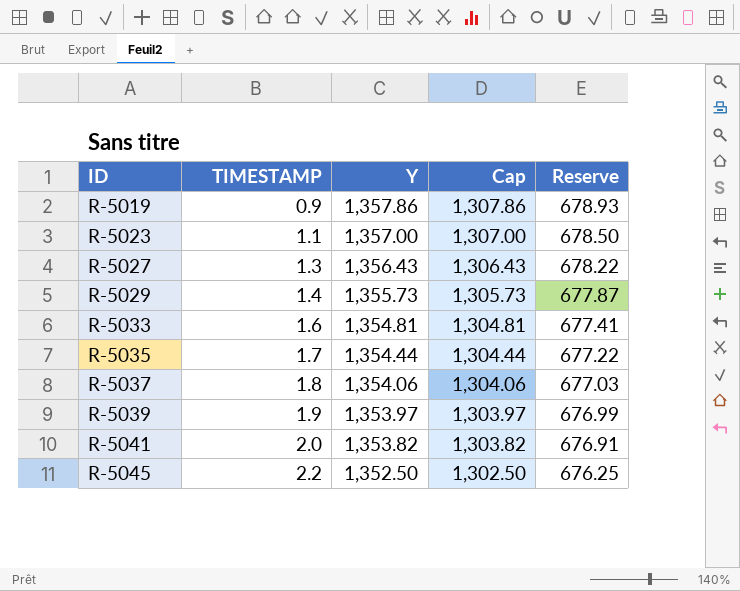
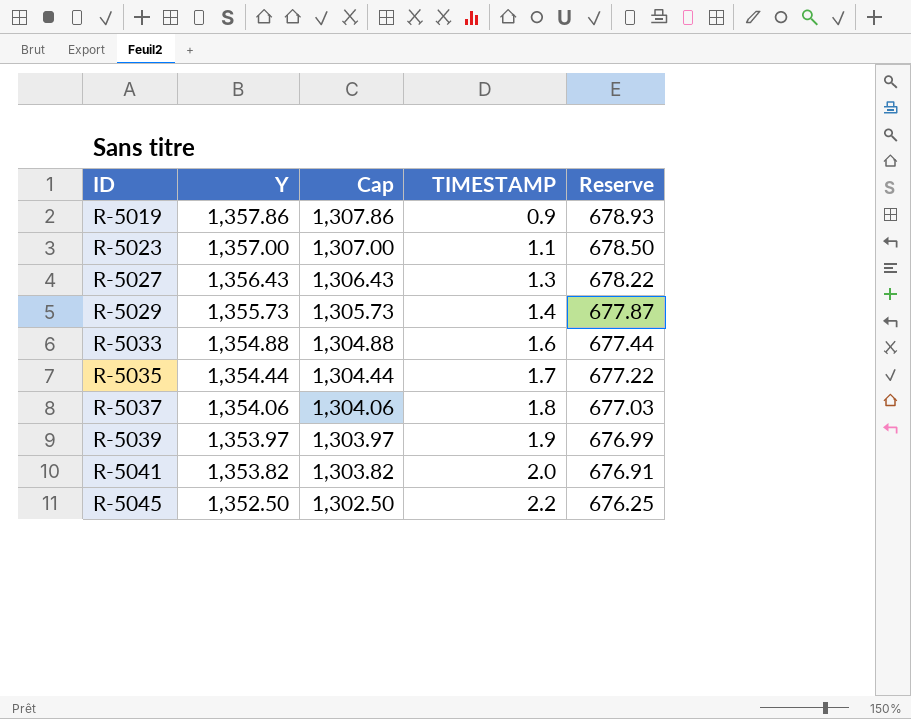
column TIMESTAMP | position: 2 -> 4
R-5033 | Y: 1,354.81 -> 1,354.88
R-5033 | Cap: 1,304.81 -> 1,304.88
R-5033 | Reserve: 677.41 -> 677.44

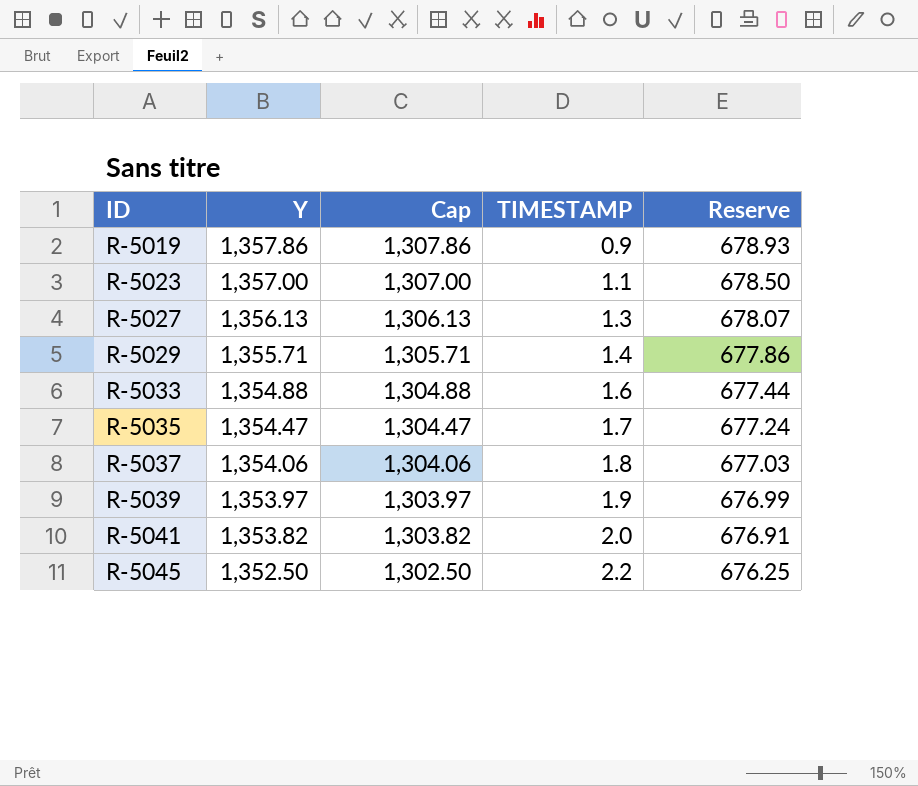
R-5027 | Y: 1,356.43 -> 1,356.13
R-5027 | Cap: 1,306.43 -> 1,306.13
R-5027 | Reserve: 678.22 -> 678.07
R-5029 | Y: 1,355.73 -> 1,355.71
R-5029 | Cap: 1,305.73 -> 1,305.71
R-5029 | Reserve: 677.87 -> 677.86
R-5035 | Y: 1,354.44 -> 1,354.47
R-5035 | Cap: 1,304.44 -> 1,304.47
R-5035 | Reserve: 677.22 -> 677.24

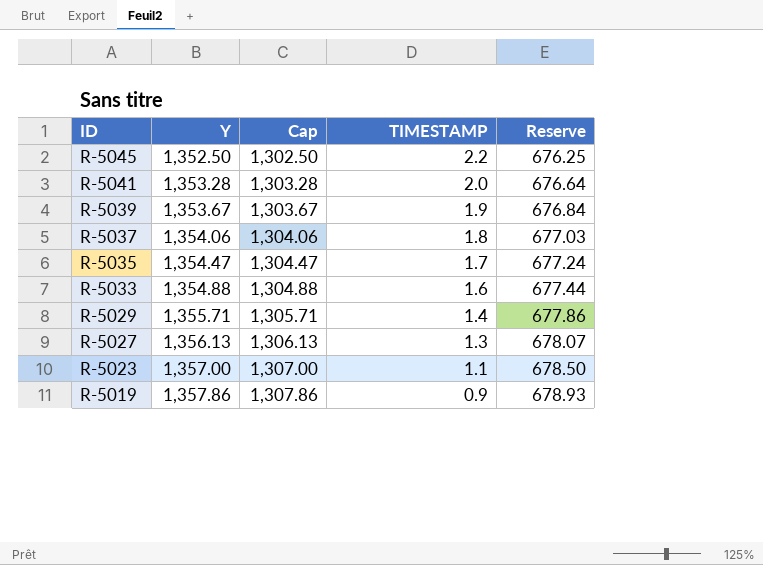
row order: ID ascending -> ID descending
R-5041 | Y: 1,353.82 -> 1,353.28
R-5041 | Cap: 1,303.82 -> 1,303.28
R-5041 | Reserve: 676.91 -> 676.64
R-5039 | Y: 1,353.97 -> 1,353.67
R-5039 | Cap: 1,303.97 -> 1,303.67
R-5039 | Reserve: 676.99 -> 676.84

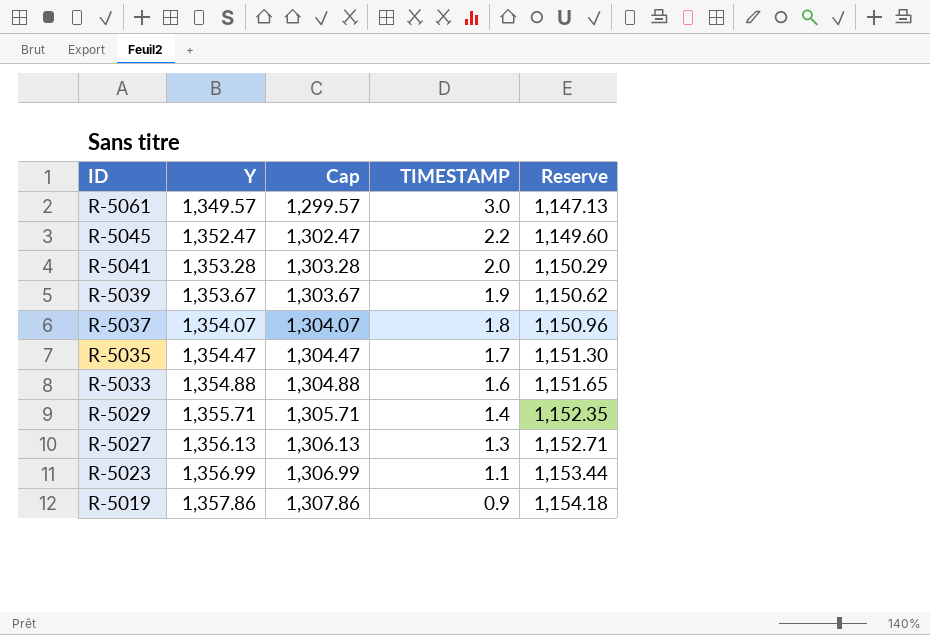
column Reserve | formula: [Y] * 0.5 -> [Y] * 0.85
row R-5061: none -> 1,349.57 | 1,299.57 | 3.0 | 1,147.13
R-5045 | Y: 1,352.50 -> 1,352.47
R-5045 | Cap: 1,302.50 -> 1,302.47
R-5037 | Y: 1,354.06 -> 1,354.07
R-5037 | Cap: 1,304.06 -> 1,304.07
R-5023 | Y: 1,357.00 -> 1,356.99
R-5023 | Cap: 1,307.00 -> 1,306.99

